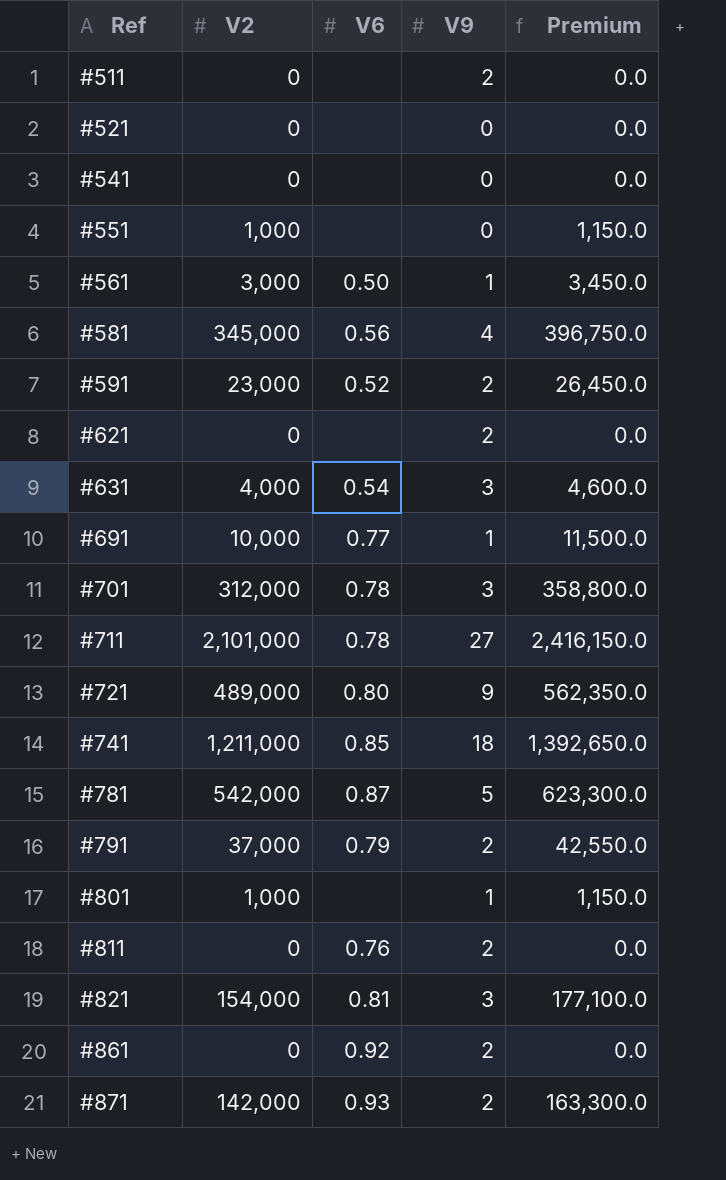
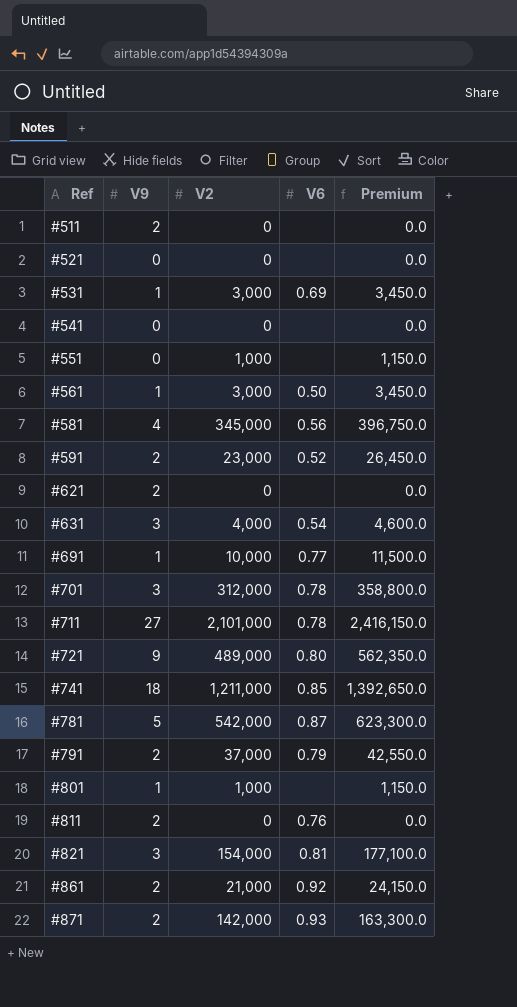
column V9 | position: 4 -> 2
row #531: none -> 1 | 3,000 | 0.69 | 3,450.0
#861 | V2: 0 -> 21,000
#861 | Premium: 0.0 -> 24,150.0

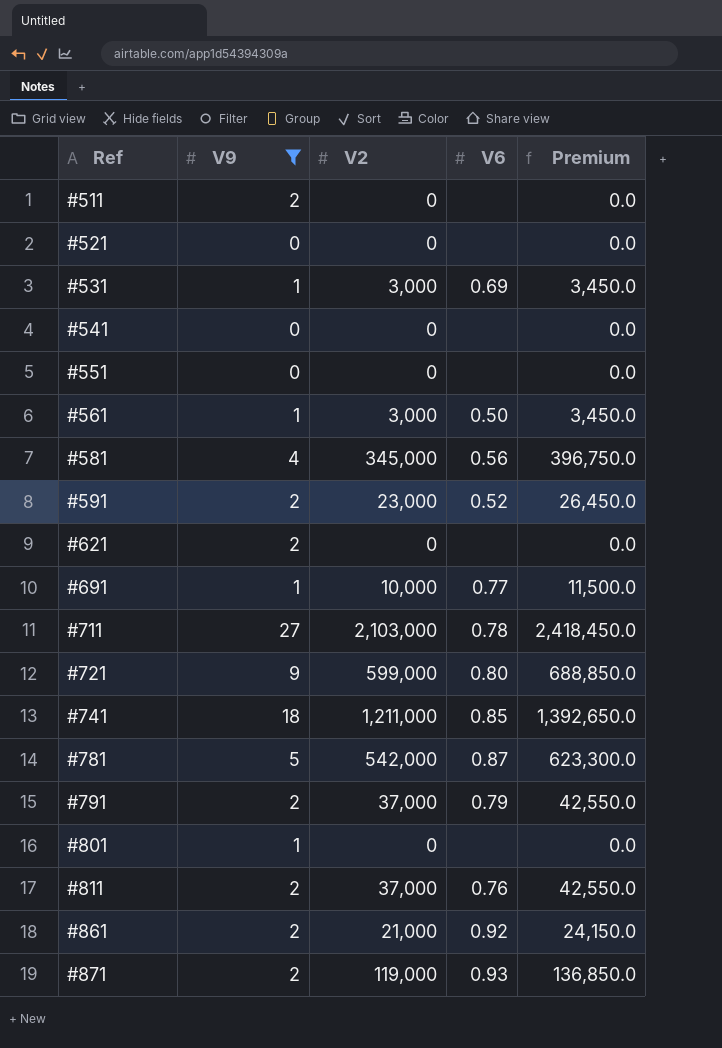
filter: none -> V9 != 3
#551 | V2: 1,000 -> 0
#551 | Premium: 1,150.0 -> 0.0
#711 | V2: 2,101,000 -> 2,103,000
#711 | Premium: 2,416,150.0 -> 2,418,450.0
#721 | V2: 489,000 -> 599,000
#721 | Premium: 562,350.0 -> 688,850.0
#801 | V2: 1,000 -> 0
#801 | Premium: 1,150.0 -> 0.0
#811 | V2: 0 -> 37,000
#811 | Premium: 0.0 -> 42,550.0
#871 | V2: 142,000 -> 119,000
#871 | Premium: 163,300.0 -> 136,850.0

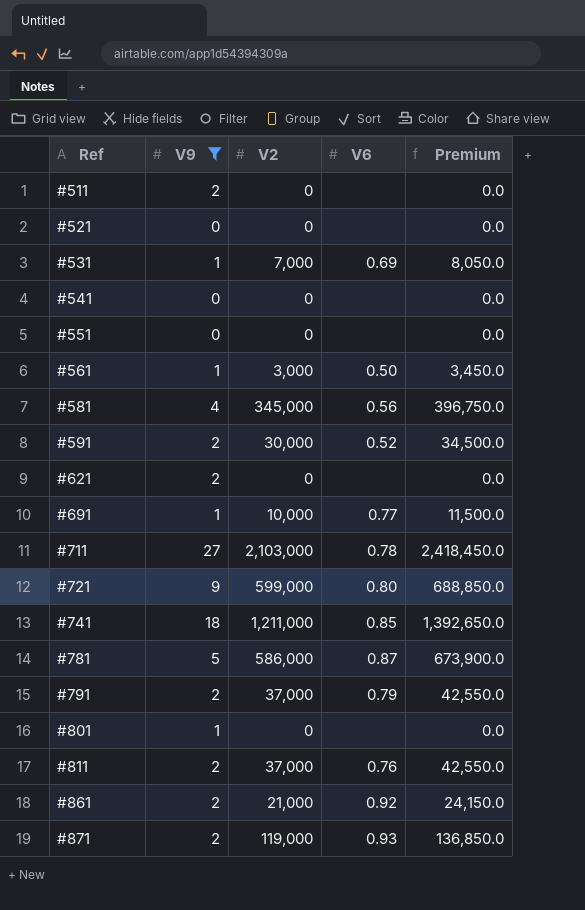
#531 | V2: 3,000 -> 7,000
#531 | Premium: 3,450.0 -> 8,050.0
#591 | V2: 23,000 -> 30,000
#591 | Premium: 26,450.0 -> 34,500.0
#781 | V2: 542,000 -> 586,000
#781 | Premium: 623,300.0 -> 673,900.0

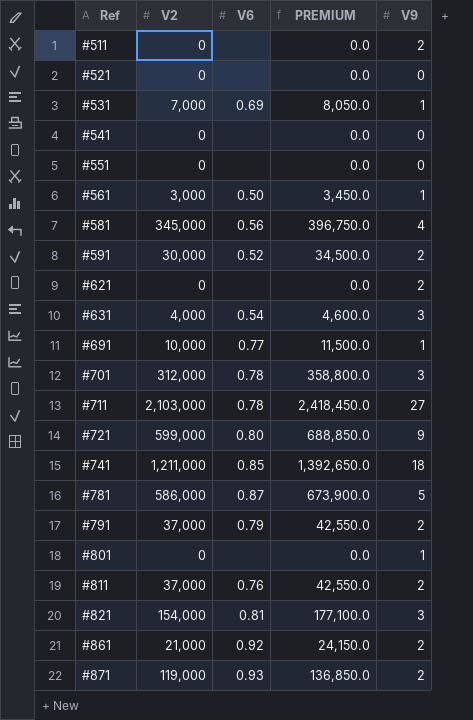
filter: V9 != 3 -> none
column name: Premium -> PREMIUM
column V9 | position: 2 -> 5

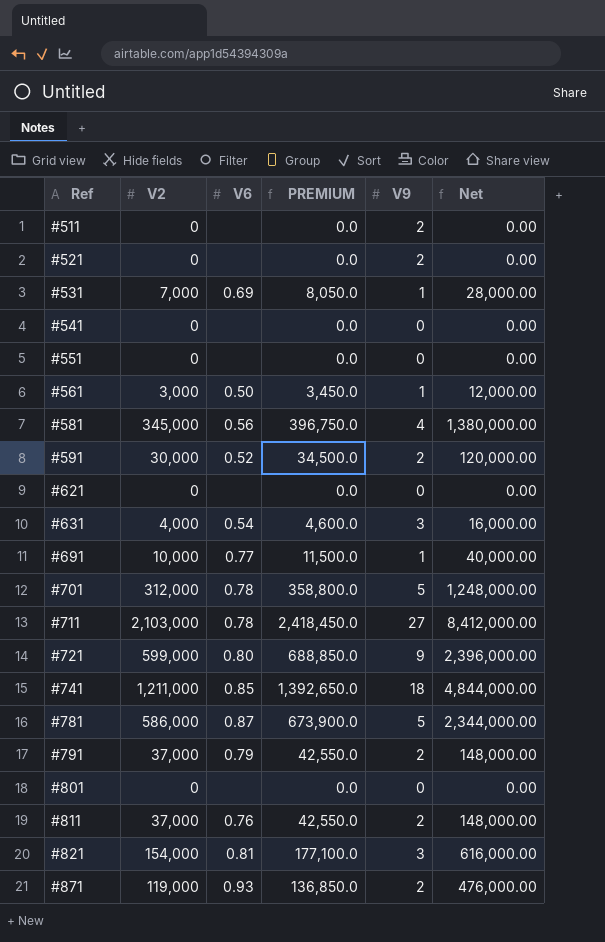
column Net | formula: none -> [V2] * 4
row #861: 21,000 | 0.92 | 24,150.0 | 2 -> none
#521 | V9: 0 -> 2
#621 | V9: 2 -> 0
#701 | V9: 3 -> 5
#801 | V9: 1 -> 0

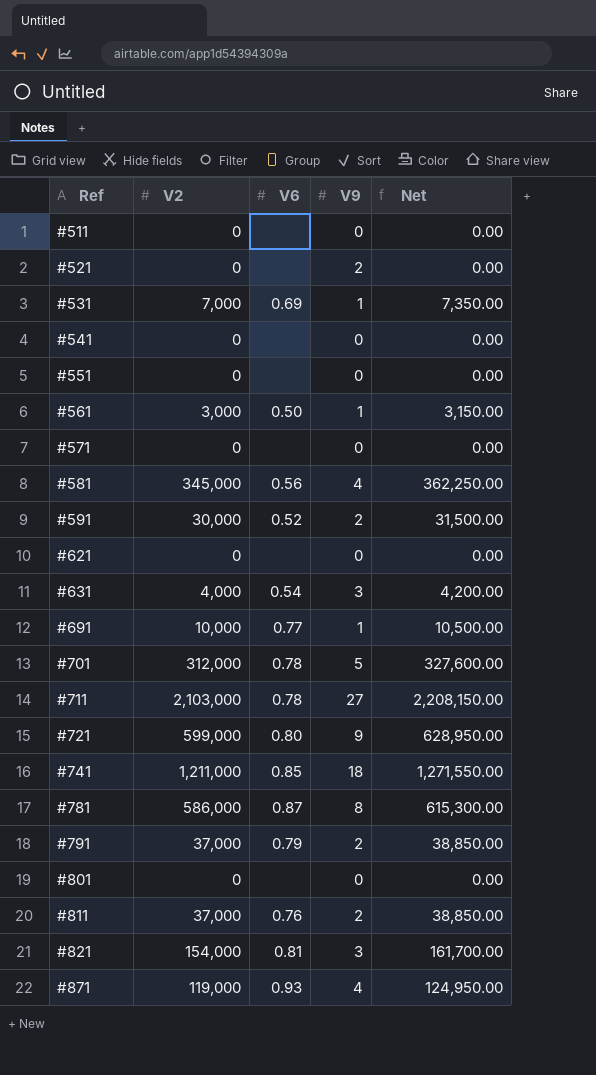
column PREMIUM | formula: [V2] * 1.15 -> none
column Net | formula: [V2] * 4 -> [V2] * 1.05
#511 | V9: 2 -> 0
row #571: none -> 0 | none | 0 | 0.00
#781 | V9: 5 -> 8
#871 | V9: 2 -> 4

